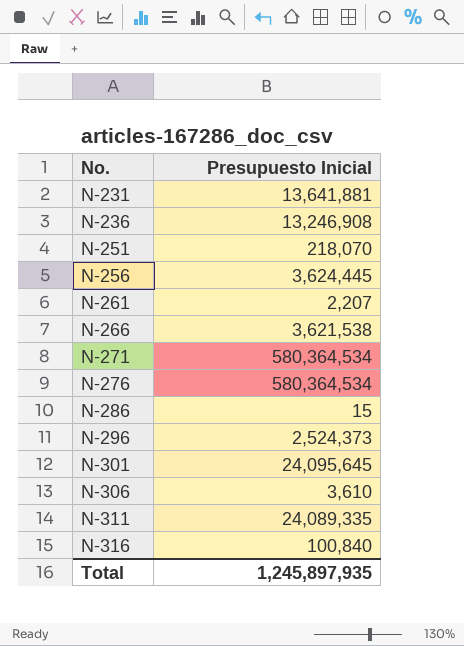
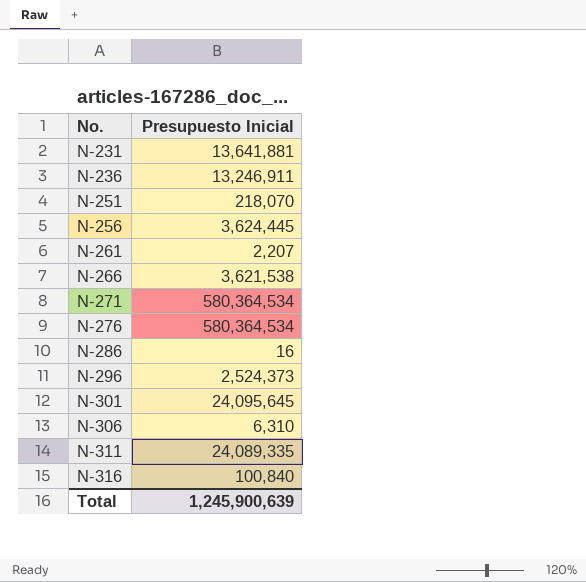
N-236 | Presupuesto Inicial: 13,246,908 -> 13,246,911
N-286 | Presupuesto Inicial: 15 -> 16
N-306 | Presupuesto Inicial: 3,610 -> 6,310
Total | Presupuesto Inicial: 1,245,897,935 -> 1,245,900,639

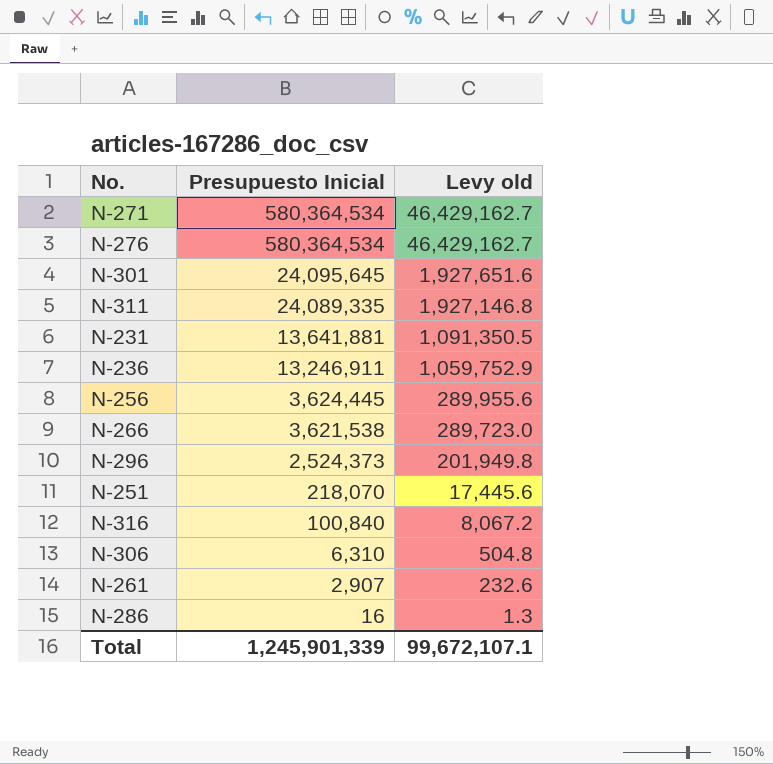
row order: No. ascending -> Presupuesto Inicial descending
column Levy old | formula: none -> [Presupuesto Inicial] * 0.08
N-261 | Presupuesto Inicial: 2,207 -> 2,907
Total | Presupuesto Inicial: 1,245,900,639 -> 1,245,901,339

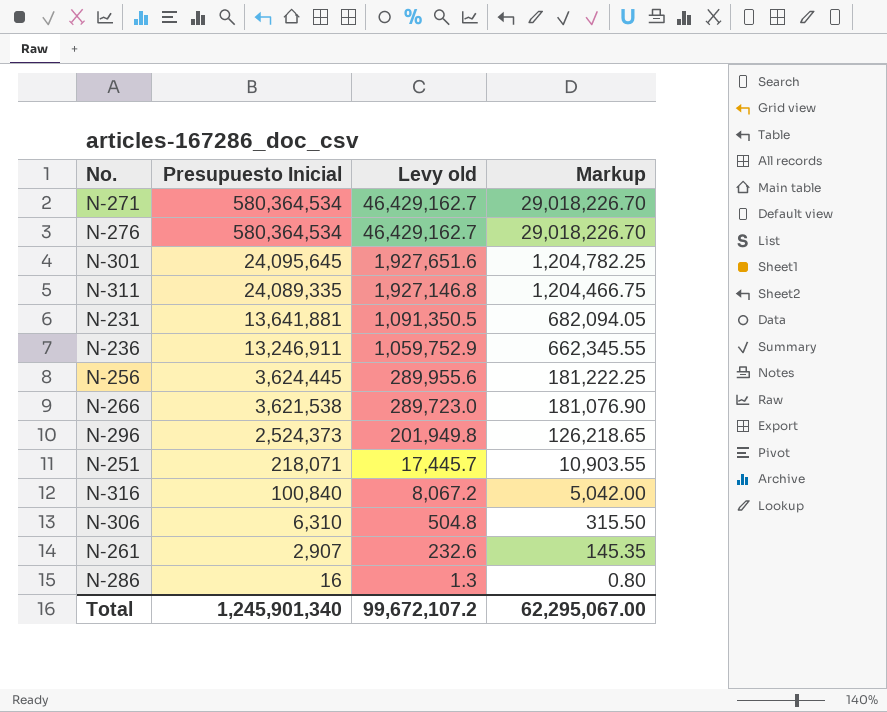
column Markup | formula: none -> [Presupuesto Inicial] * 0.05
N-251 | Presupuesto Inicial: 218,070 -> 218,071
N-251 | Levy old: 17,445.6 -> 17,445.7
Total | Presupuesto Inicial: 1,245,901,339 -> 1,245,901,340
Total | Levy old: 99,672,107.1 -> 99,672,107.2

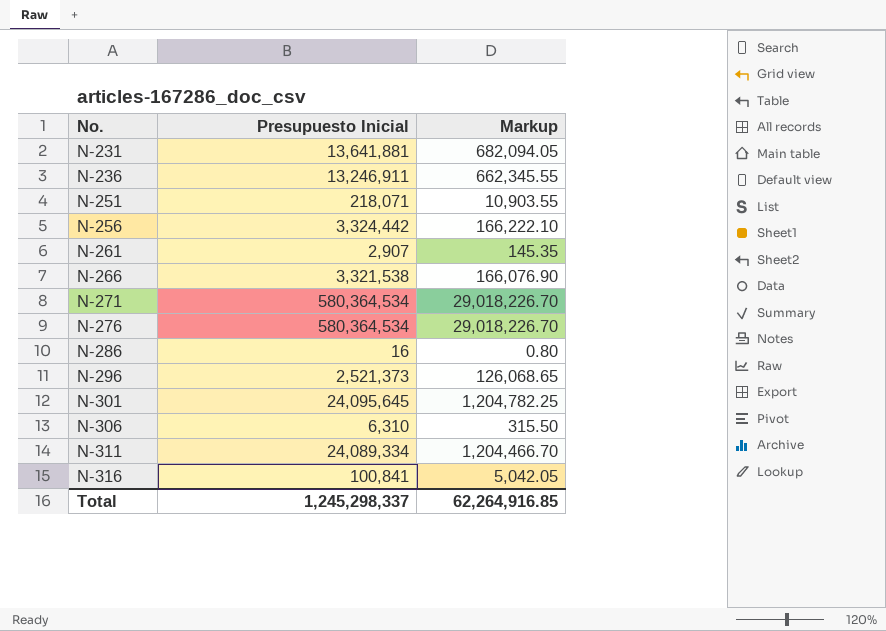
row order: Presupuesto Inicial descending -> No. ascending
column Levy old | formula: [Presupuesto Inicial] * 0.08 -> none
N-256 | Presupuesto Inicial: 3,624,445 -> 3,324,442
N-256 | Markup: 181,222.25 -> 166,222.10
N-266 | Presupuesto Inicial: 3,621,538 -> 3,321,538
N-266 | Markup: 181,076.90 -> 166,076.90
N-296 | Presupuesto Inicial: 2,524,373 -> 2,521,373
N-296 | Markup: 126,218.65 -> 126,068.65
N-311 | Presupuesto Inicial: 24,089,335 -> 24,089,334
N-311 | Markup: 1,204,466.75 -> 1,204,466.70
N-316 | Presupuesto Inicial: 100,840 -> 100,841
N-316 | Markup: 5,042.00 -> 5,042.05
Total | Presupuesto Inicial: 1,245,901,340 -> 1,245,298,337
Total | Markup: 62,295,067.00 -> 62,264,916.85

